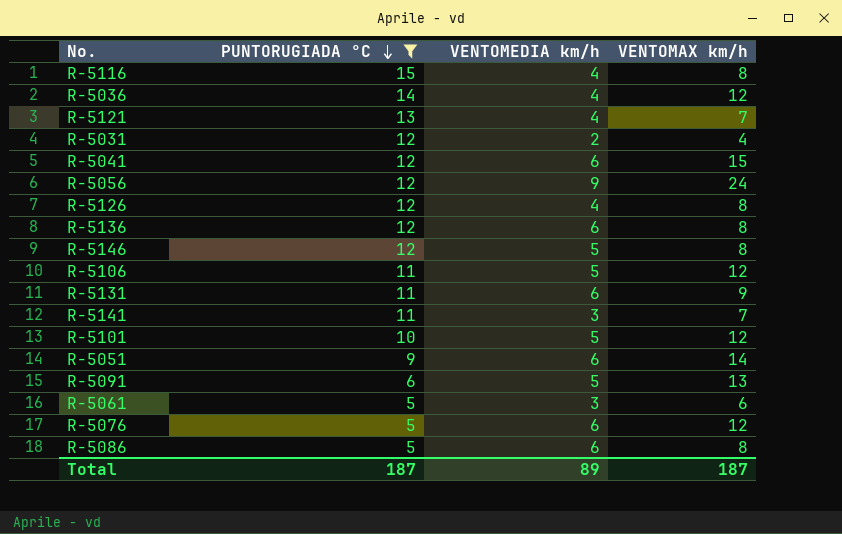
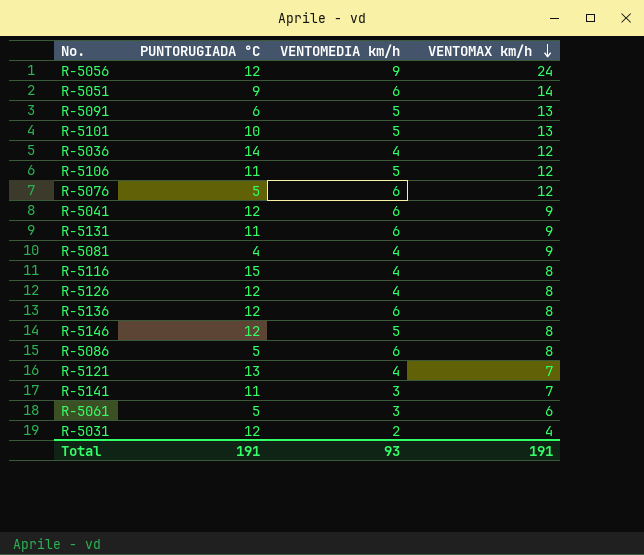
filter: PUNTORUGIADA °C != 4 -> none
row order: PUNTORUGIADA °C descending -> VENTOMAX km/h descending
R-5101 | VENTOMAX km/h: 12 -> 13
R-5041 | VENTOMAX km/h: 15 -> 9
Total | PUNTORUGIADA °C: 187 -> 191
Total | VENTOMEDIA km/h: 89 -> 93
Total | VENTOMAX km/h: 187 -> 191

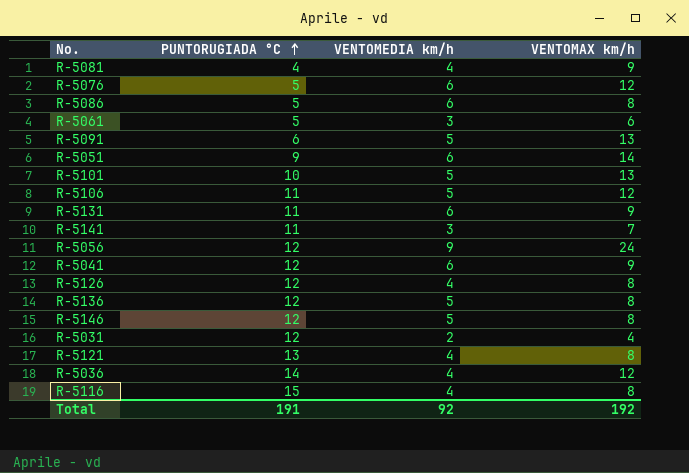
row order: VENTOMAX km/h descending -> PUNTORUGIADA °C ascending
R-5136 | VENTOMEDIA km/h: 6 -> 5
R-5121 | VENTOMAX km/h: 7 -> 8
Total | VENTOMEDIA km/h: 93 -> 92
Total | VENTOMAX km/h: 191 -> 192

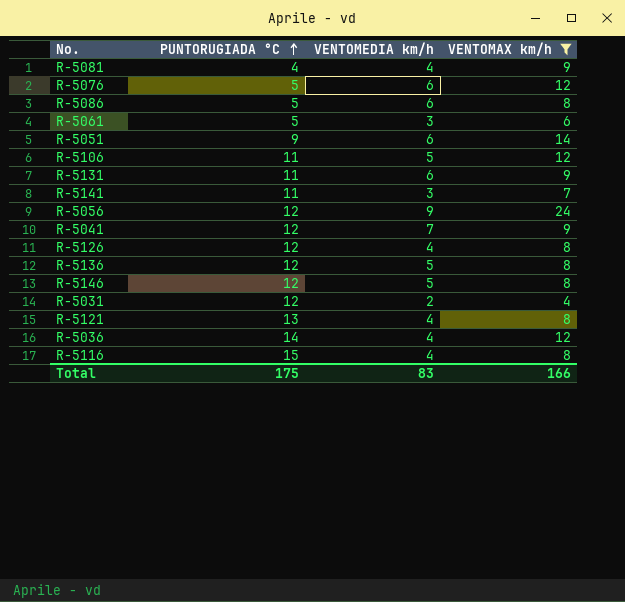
filter: none -> VENTOMAX km/h != 13
R-5041 | VENTOMEDIA km/h: 6 -> 7
Total | PUNTORUGIADA °C: 191 -> 175
Total | VENTOMEDIA km/h: 92 -> 83
Total | VENTOMAX km/h: 192 -> 166

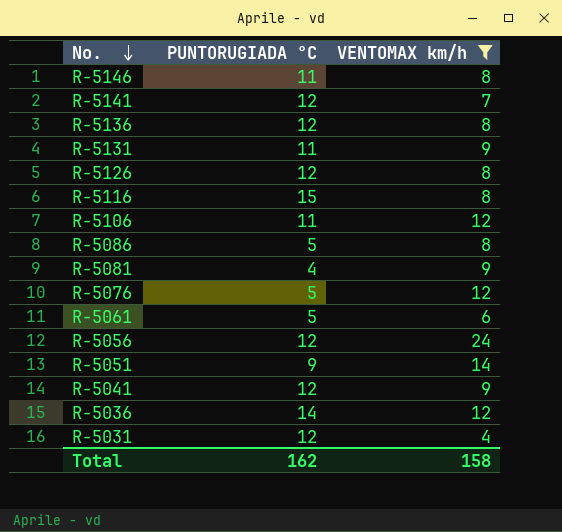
row order: PUNTORUGIADA °C ascending -> No. descending
column VENTOMEDIA km/h | position: 3 -> none
row R-5121: 13 | 4 | 8 -> none
R-5146 | PUNTORUGIADA °C: 12 -> 11
R-5141 | PUNTORUGIADA °C: 11 -> 12
Total | PUNTORUGIADA °C: 175 -> 162
Total | VENTOMAX km/h: 166 -> 158

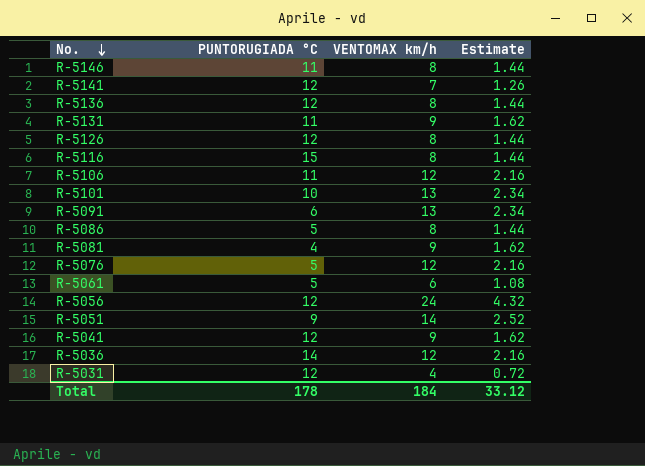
filter: VENTOMAX km/h != 13 -> none
column Estimate | formula: none -> [VENTOMAX km/h] * 0.18
Total | PUNTORUGIADA °C: 162 -> 178
Total | VENTOMAX km/h: 158 -> 184

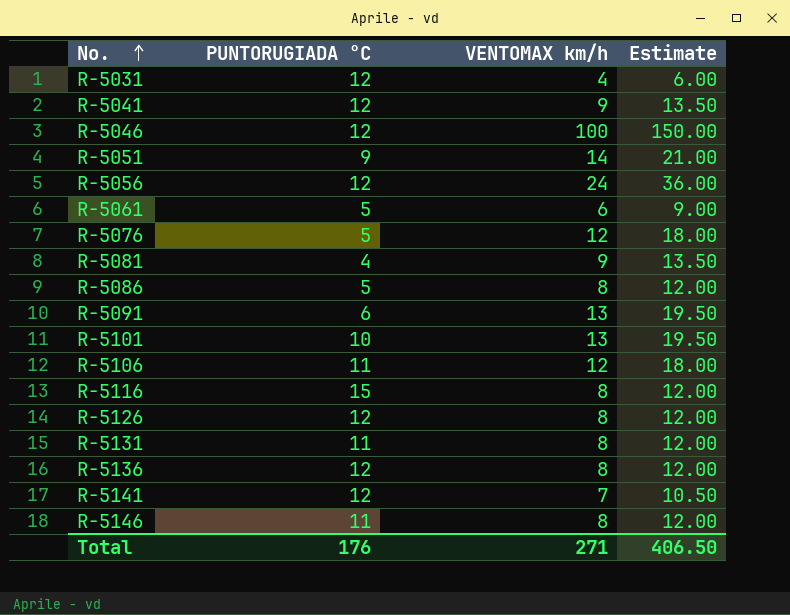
row order: No. descending -> No. ascending
column Estimate | formula: [VENTOMAX km/h] * 0.18 -> [VENTOMAX km/h] * 1.5
row R-5036: 14 | 12 | 2.16 -> none
row R-5046: none -> 12 | 100 | 150.00
R-5131 | VENTOMAX km/h: 9 -> 8
Total | PUNTORUGIADA °C: 178 -> 176
Total | VENTOMAX km/h: 184 -> 271
Total | Estimate: 33.12 -> 406.50

